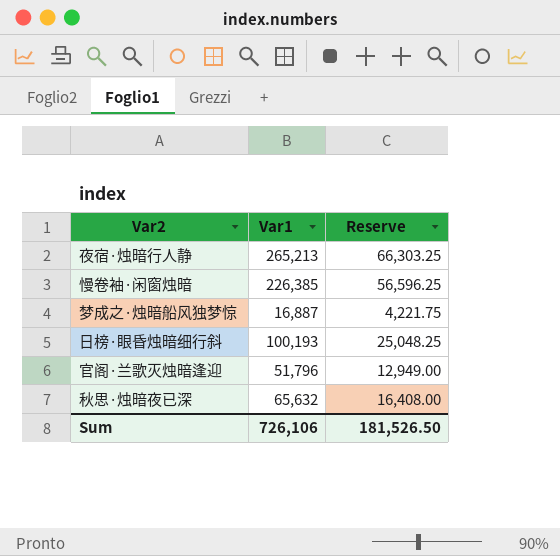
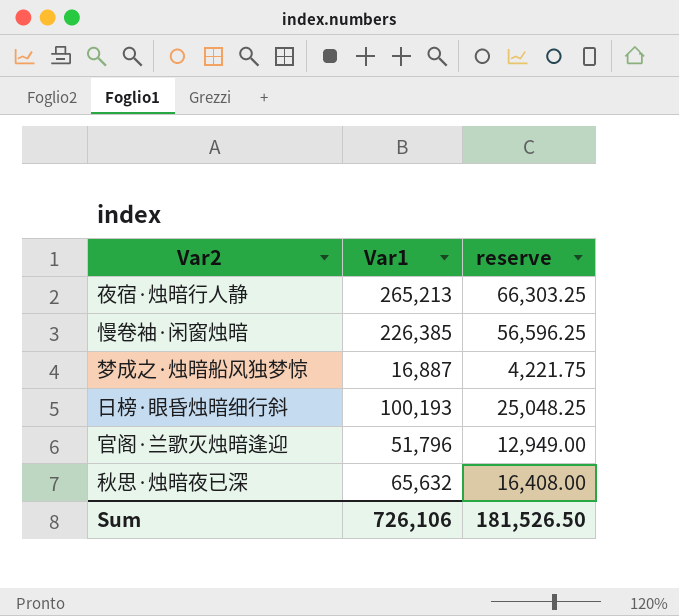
column name: Reserve -> reserve

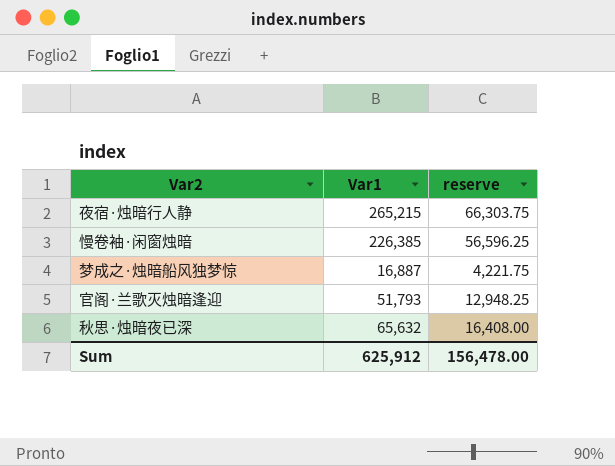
row 日榜·眼昏烛暗细行斜: 100,193 | 25,048.25 -> none
夜宿·烛暗行人静 | Var1: 265,213 -> 265,215
夜宿·烛暗行人静 | reserve: 66,303.25 -> 66,303.75
官阁·兰歌灭烛暗逢迎 | Var1: 51,796 -> 51,793
官阁·兰歌灭烛暗逢迎 | reserve: 12,949.00 -> 12,948.25
Sum | Var1: 726,106 -> 625,912
Sum | reserve: 181,526.50 -> 156,478.00

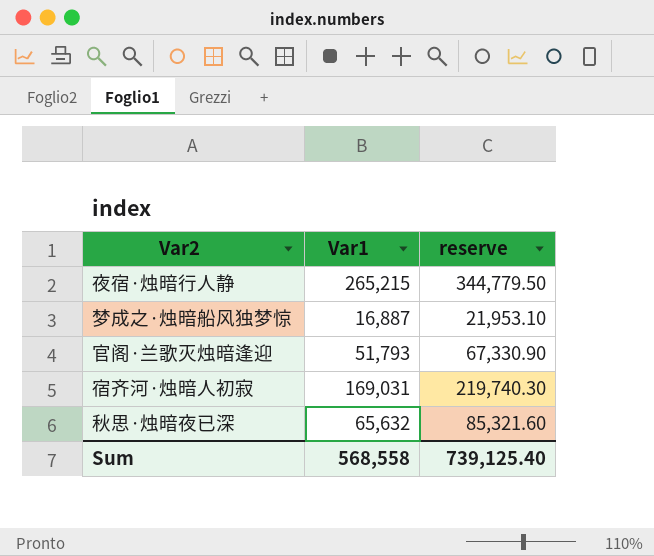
column reserve | formula: [Var1] * 0.25 -> [Var1] * 1.3
row 慢卷袖·闲窗烛暗: 226,385 | 56,596.25 -> none
row 宿齐河·烛暗人初寂: none -> 169,031 | 219,740.30
Sum | Var1: 625,912 -> 568,558
Sum | reserve: 156,478.00 -> 739,125.40

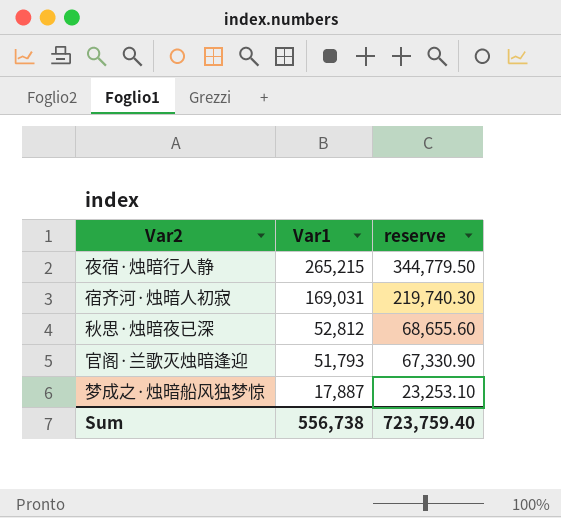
row order: none -> Var1 descending
秋思·烛暗夜已深 | Var1: 65,632 -> 52,812
秋思·烛暗夜已深 | reserve: 85,321.60 -> 68,655.60
梦成之·烛暗船风独梦惊 | Var1: 16,887 -> 17,887
梦成之·烛暗船风独梦惊 | reserve: 21,953.10 -> 23,253.10
Sum | Var1: 568,558 -> 556,738
Sum | reserve: 739,125.40 -> 723,759.40

